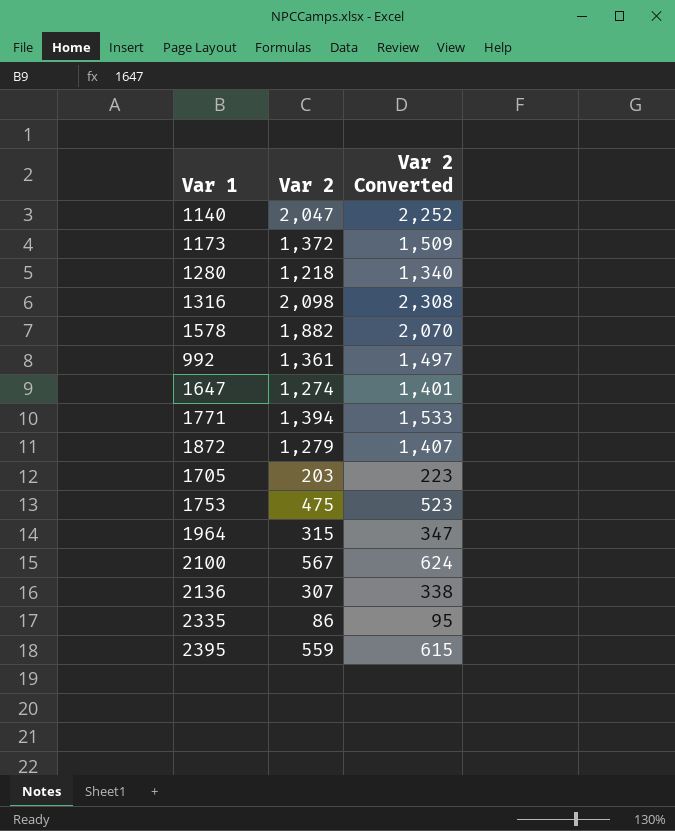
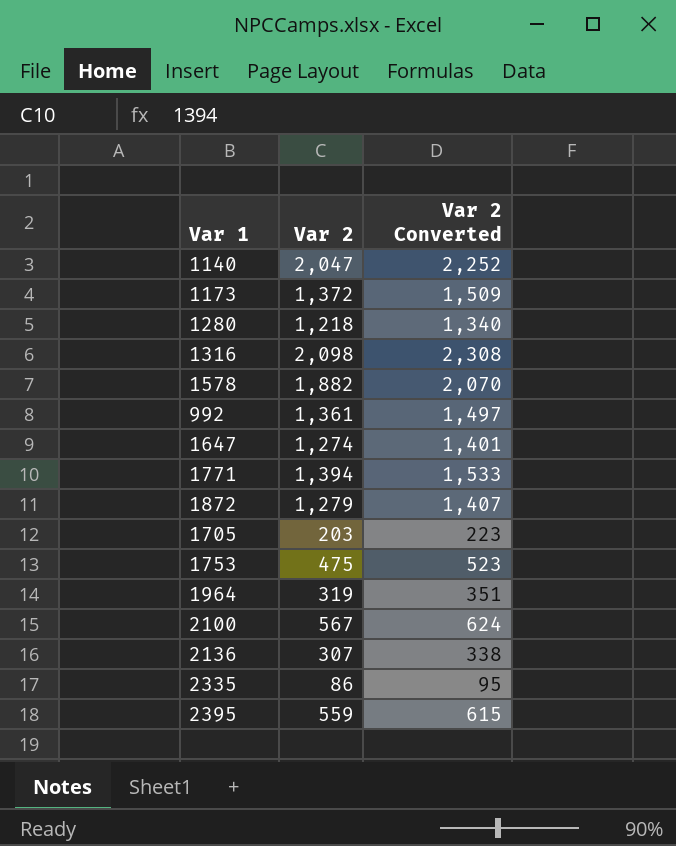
1964 | Var 2: 315 -> 319
1964 | Var 2 Converted: 347 -> 351

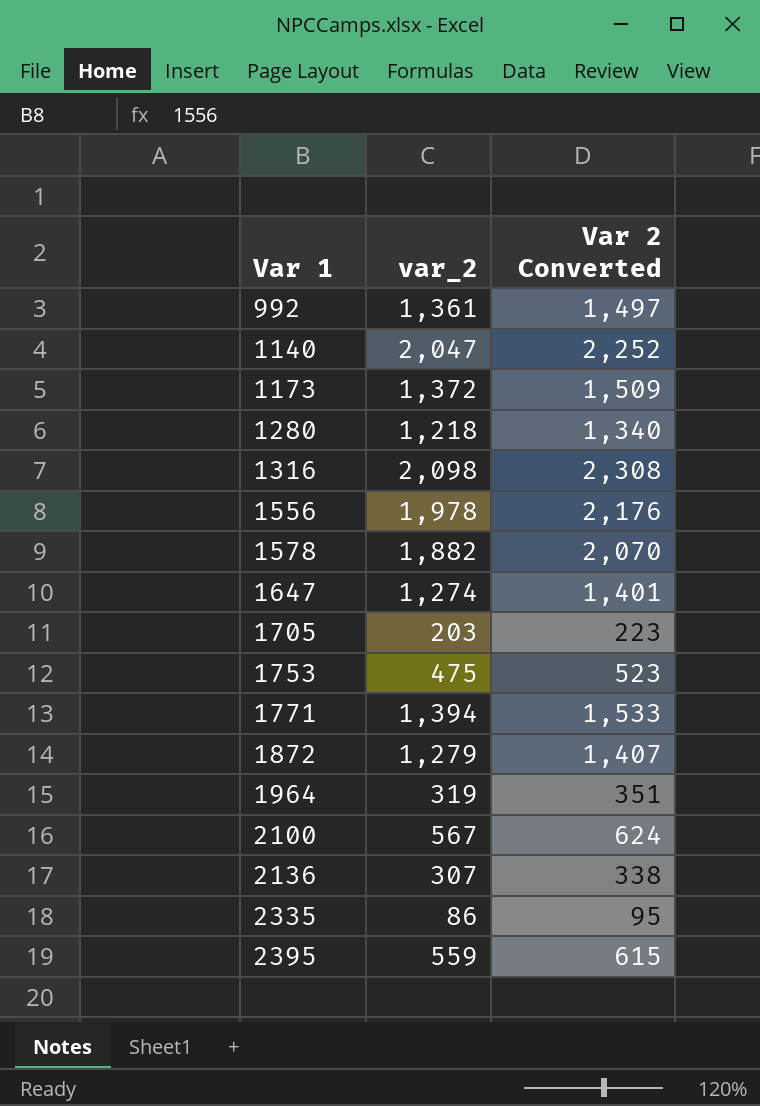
row order: none -> Var 1 ascending
column name: Var 2 -> var_2
row 1556: none -> 1,978 | 2,176

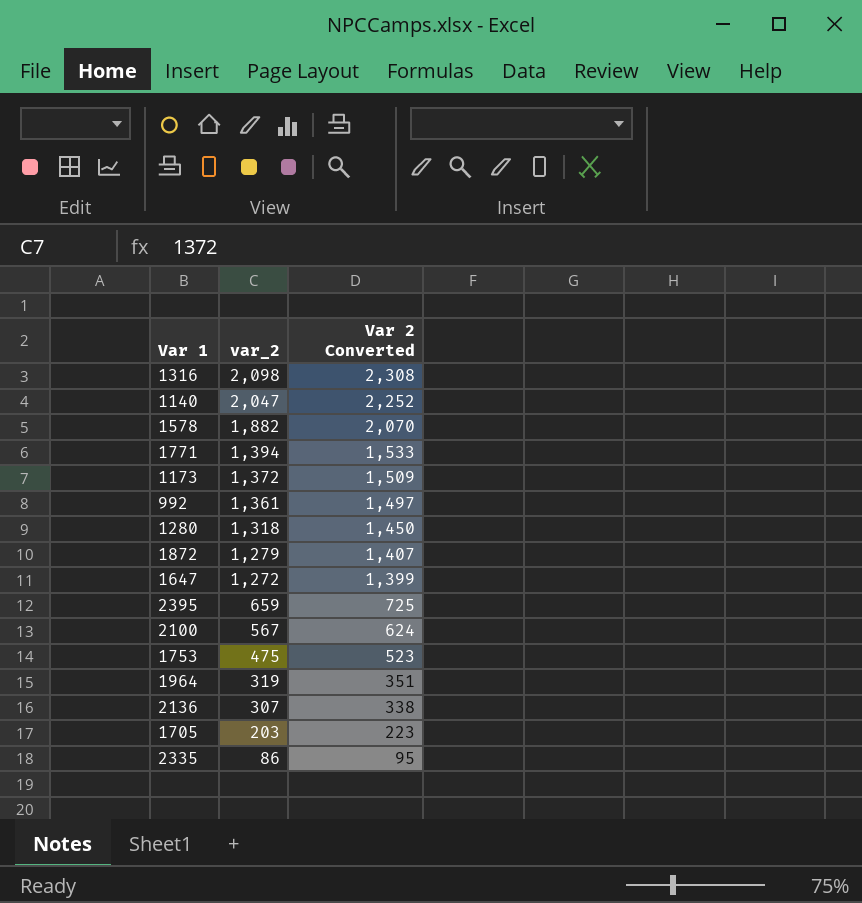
row order: Var 1 ascending -> var_2 descending
row 1556: 1,978 | 2,176 -> none
1280 | var_2: 1,218 -> 1,318
1280 | Var 2 Converted: 1,340 -> 1,450
1647 | var_2: 1,274 -> 1,272
1647 | Var 2 Converted: 1,401 -> 1,399
2395 | var_2: 559 -> 659
2395 | Var 2 Converted: 615 -> 725

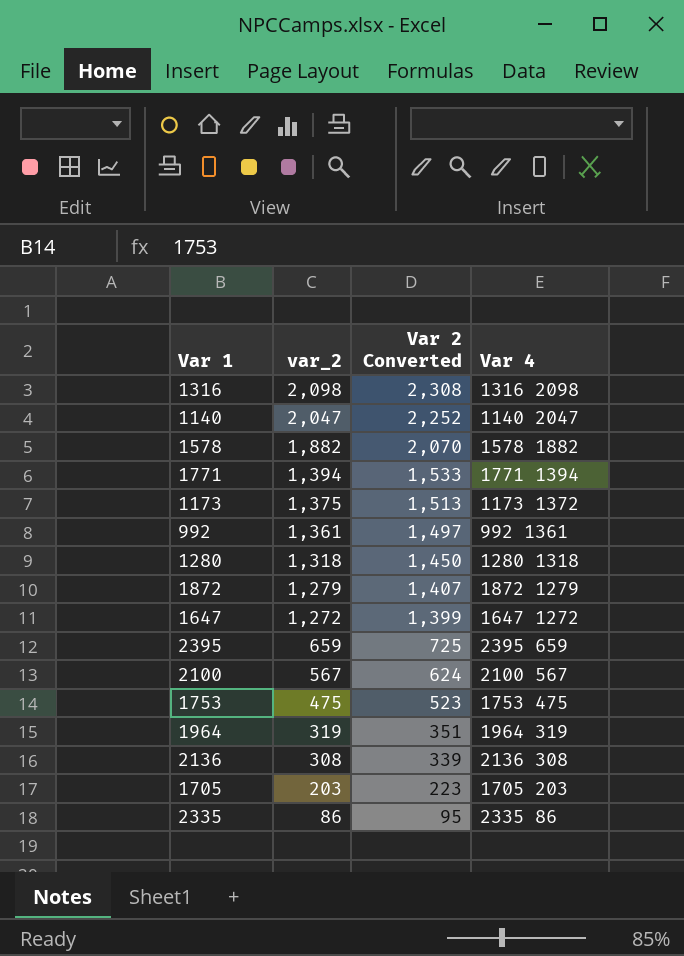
column Var 4 | position: none -> 4
1173 | var_2: 1,372 -> 1,375
1173 | Var 2 Converted: 1,509 -> 1,513
2136 | var_2: 307 -> 308
2136 | Var 2 Converted: 338 -> 339

